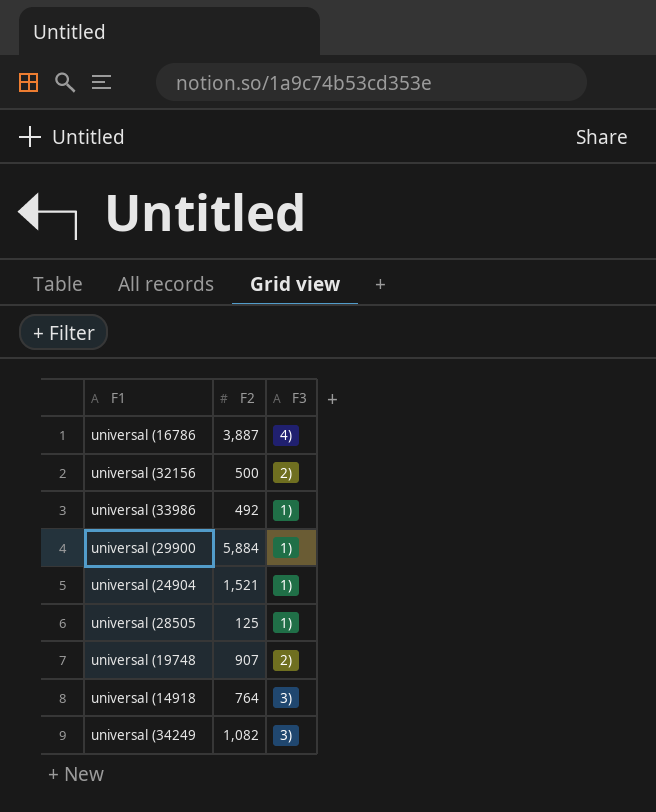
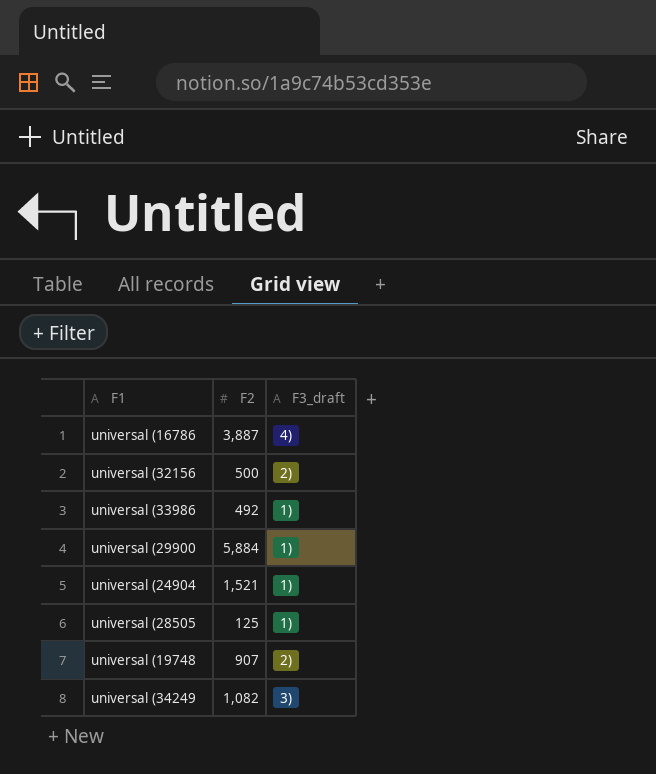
column name: F3 -> F3_draft
row universal (14918: 764 | 3) -> none

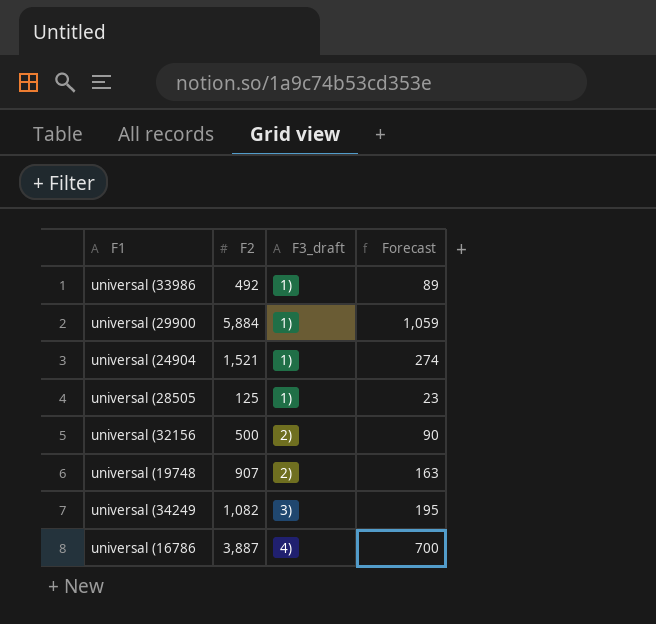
row order: none -> F3_draft ascending
column Forecast | formula: none -> [F2] * 0.18

